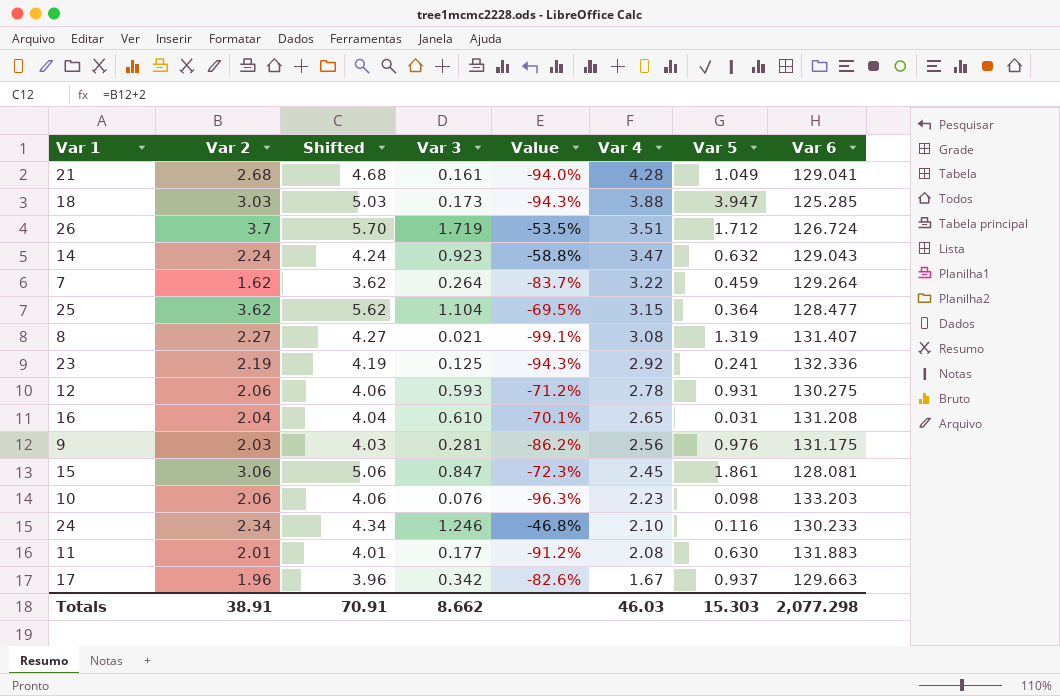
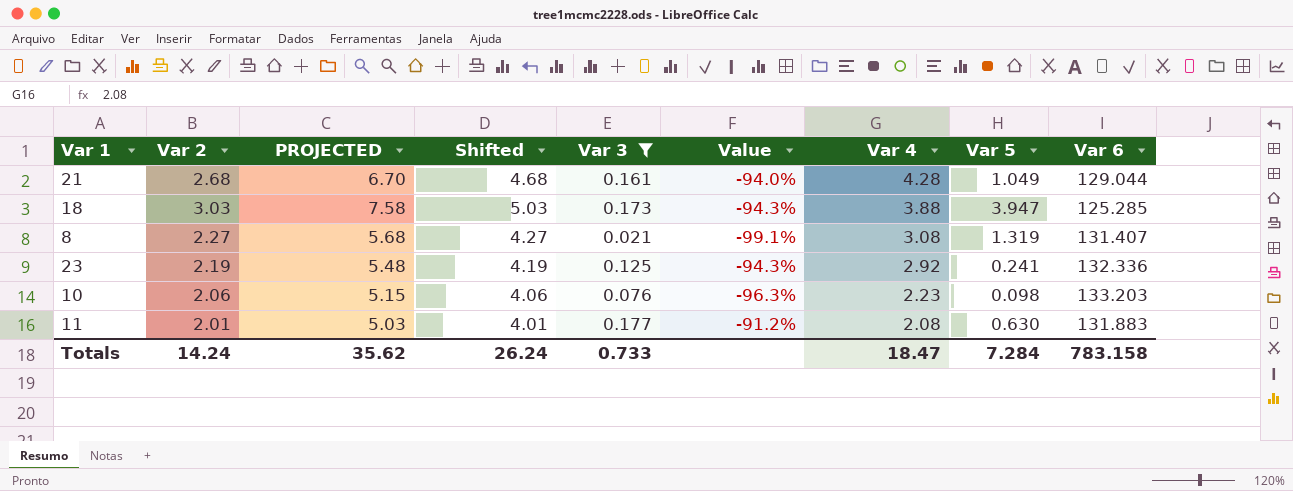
filter: none -> Var 3 <= 0.177
column PROJECTED | formula: none -> [Var 2] * 2.5
21 | Var 6: 129.041 -> 129.044
Totals | Var 2: 38.91 -> 14.24
Totals | Shifted: 70.91 -> 26.24
Totals | Var 3: 8.662 -> 0.733
Totals | Var 4: 46.03 -> 18.47
Totals | Var 5: 15.303 -> 7.284
Totals | Var 6: 2,077.298 -> 783.158

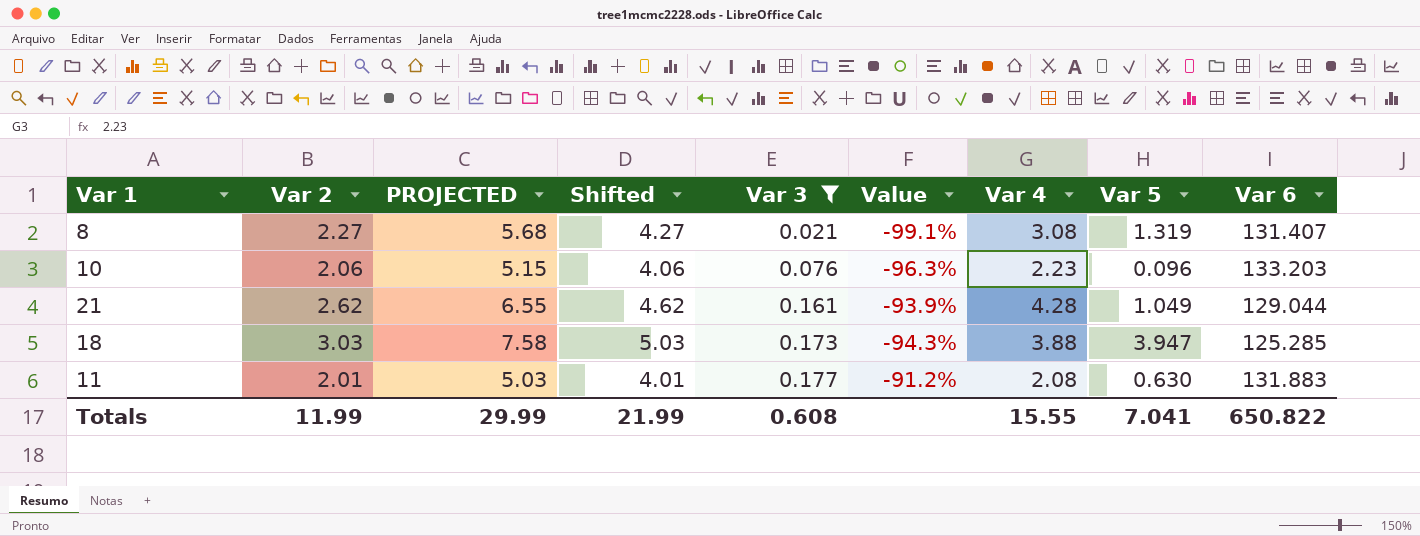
row order: Var 4 descending -> Var 3 ascending
row 23: 2.19 | 5.48 | 4.19 | 0.125 | -94.3% | 2.92 | 0.241 | 132.336 -> none
10 | Var 5: 0.098 -> 0.096
21 | Var 2: 2.68 -> 2.62
21 | PROJECTED: 6.70 -> 6.55
21 | Shifted: 4.68 -> 4.62
21 | Value: -94.0% -> -93.9%
Totals | Var 2: 14.24 -> 11.99
Totals | PROJECTED: 35.62 -> 29.99
Totals | Shifted: 26.24 -> 21.99
Totals | Var 3: 0.733 -> 0.608
Totals | Var 4: 18.47 -> 15.55
Totals | Var 5: 7.284 -> 7.041
Totals | Var 6: 783.158 -> 650.822

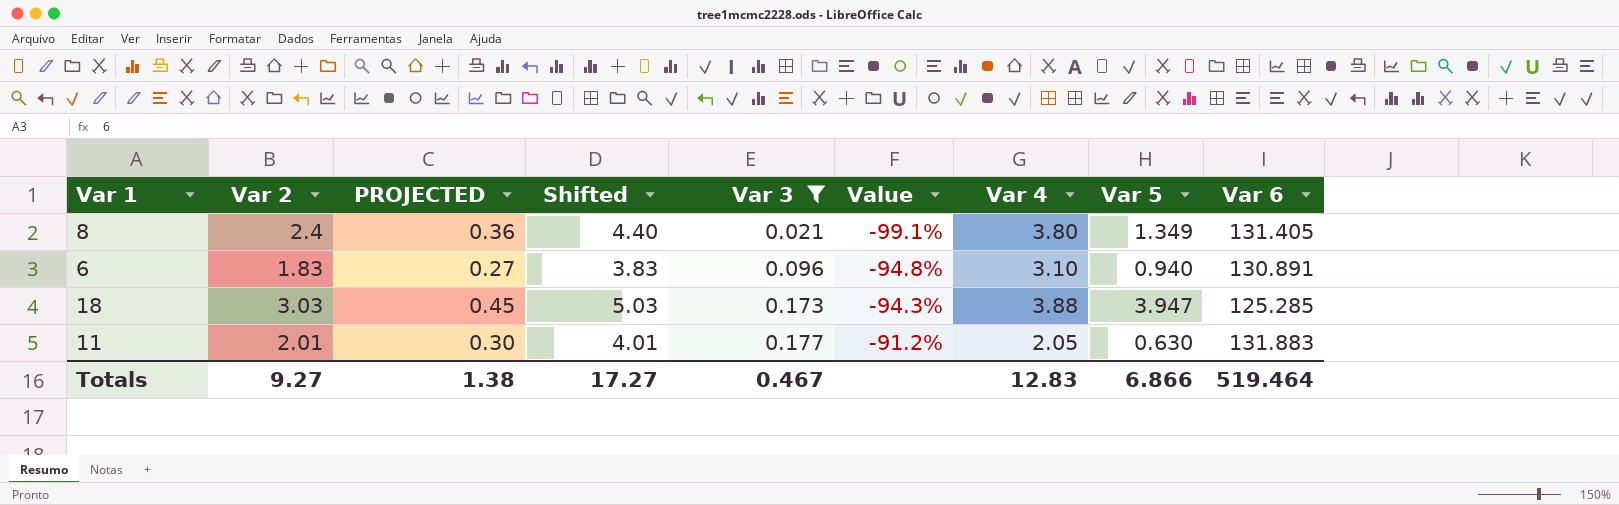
column PROJECTED | formula: [Var 2] * 2.5 -> [Var 2] * 0.15
row 10: 2.06 | 5.15 | 4.06 | 0.076 | -96.3% | 2.23 | 0.096 | 133.203 -> none
row 21: 2.62 | 6.55 | 4.62 | 0.161 | -93.9% | 4.28 | 1.049 | 129.044 -> none
8 | Var 2: 2.27 -> 2.4
8 | Shifted: 4.27 -> 4.40
8 | Var 4: 3.08 -> 3.80
8 | Var 5: 1.319 -> 1.349
8 | Var 6: 131.407 -> 131.405
row 6: none -> 1.83 | 0.27 | 3.83 | 0.096 | -94.8% | 3.10 | 0.940 | 130.891
11 | Var 4: 2.08 -> 2.05
Totals | Var 2: 11.99 -> 9.27
Totals | PROJECTED: 29.99 -> 1.38
Totals | Shifted: 21.99 -> 17.27
Totals | Var 3: 0.608 -> 0.467
Totals | Var 4: 15.55 -> 12.83
Totals | Var 5: 7.041 -> 6.866
Totals | Var 6: 650.822 -> 519.464

